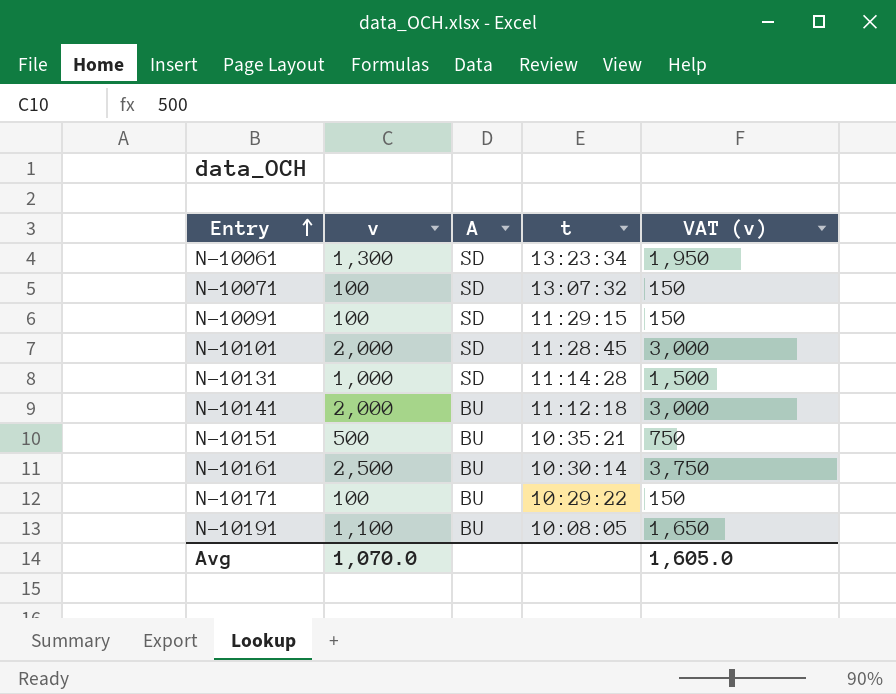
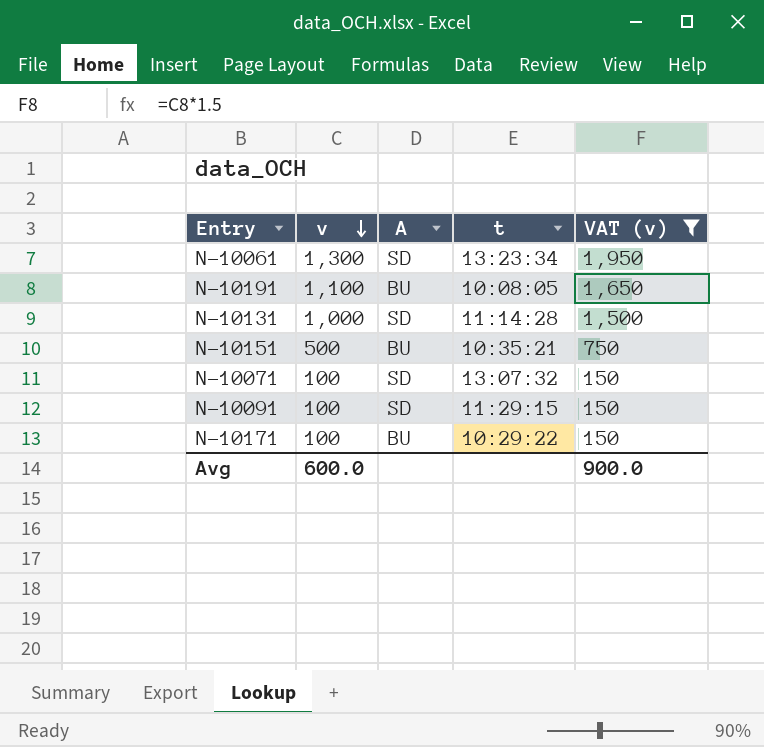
filter: none -> VAT (v) <= 1,950
row order: Entry ascending -> v descending
Avg | v: 1,070.0 -> 600.0
Avg | VAT (v): 1,605.0 -> 900.0

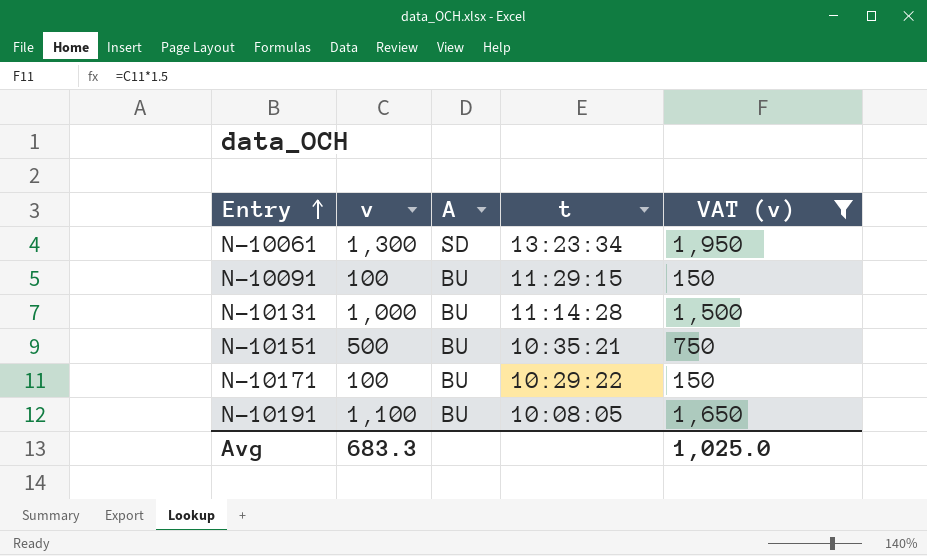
row order: v descending -> Entry ascending
row N-10071: 100 | SD | 13:07:32 | 150 -> none
N-10091 | A: SD -> BU
N-10131 | A: SD -> BU
Avg | v: 600.0 -> 683.3
Avg | VAT (v): 900.0 -> 1,025.0

